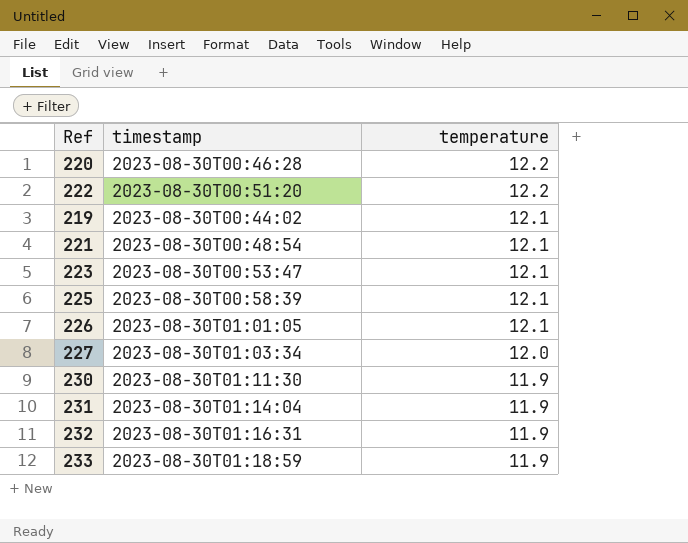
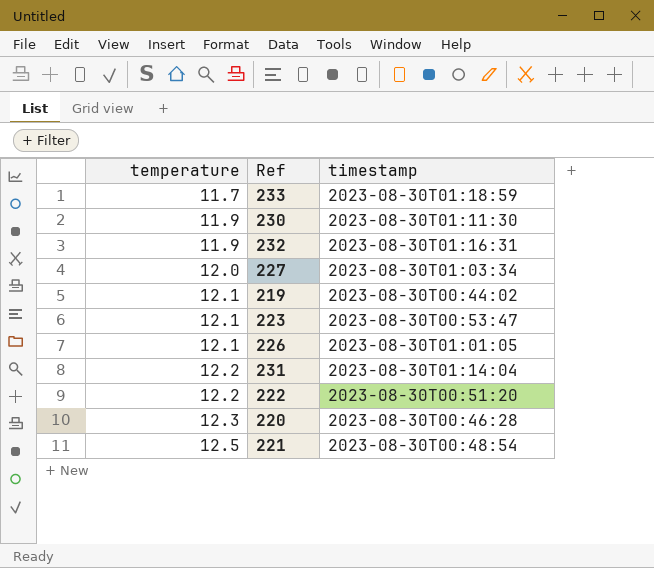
row order: temperature descending -> temperature ascending
column temperature | position: 3 -> 1
row 225: 2023-08-30T00:58:39 | 12.1 -> none
233 | temperature: 11.9 -> 11.7
231 | temperature: 11.9 -> 12.2
220 | temperature: 12.2 -> 12.3
221 | temperature: 12.1 -> 12.5

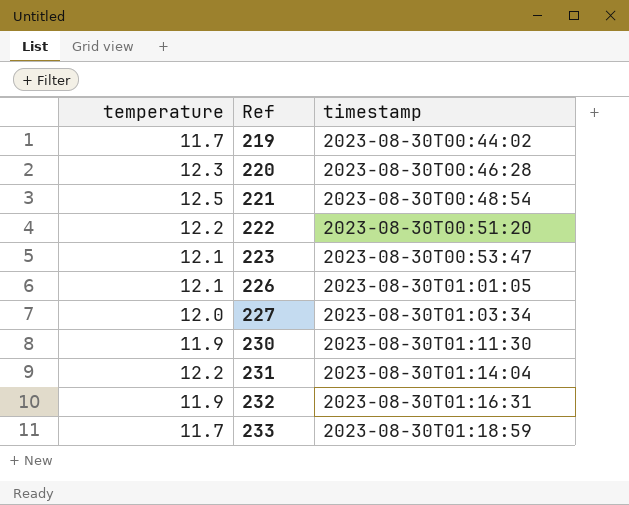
row order: temperature ascending -> Ref ascending
219 | temperature: 12.1 -> 11.7

